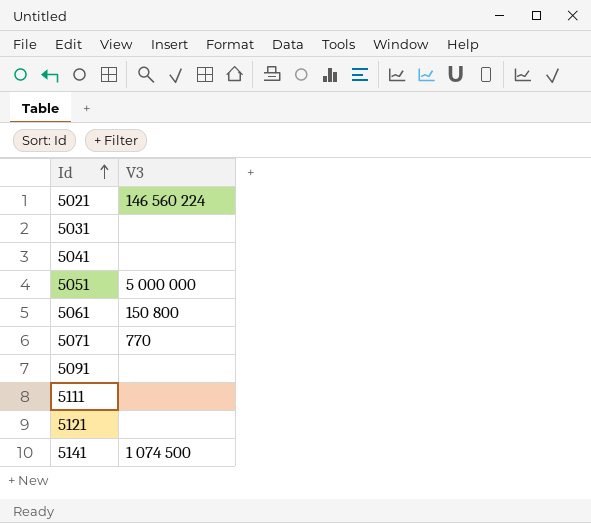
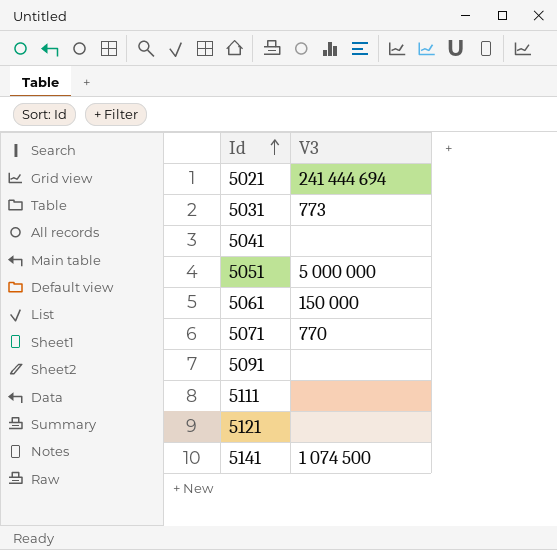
5021 | V3: 146 560 224 -> 241 444 694
5031 | V3: none -> 773
5061 | V3: 150 800 -> 150 000

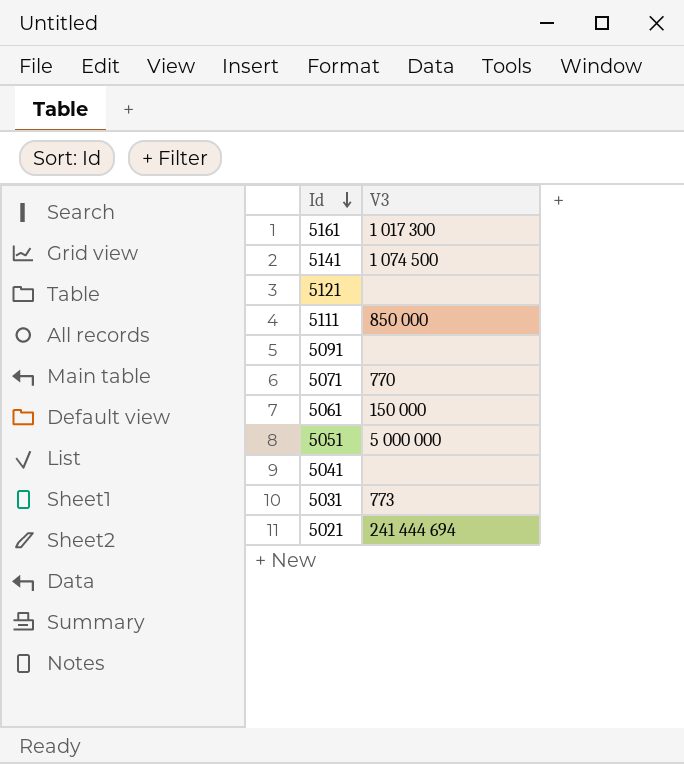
row order: Id ascending -> Id descending
row 5161: none -> 1 017 300
5111 | V3: none -> 850 000

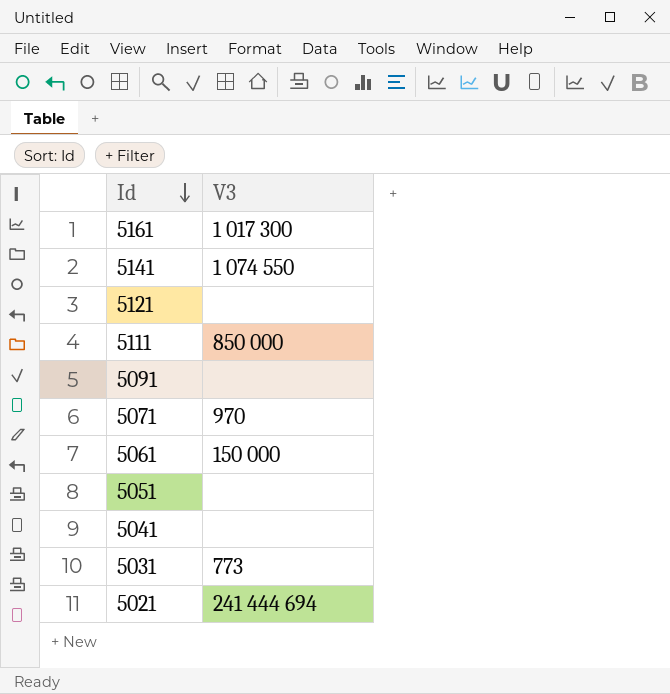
5141 | V3: 1 074 500 -> 1 074 550
5071 | V3: 770 -> 970
5051 | V3: 5 000 000 -> none

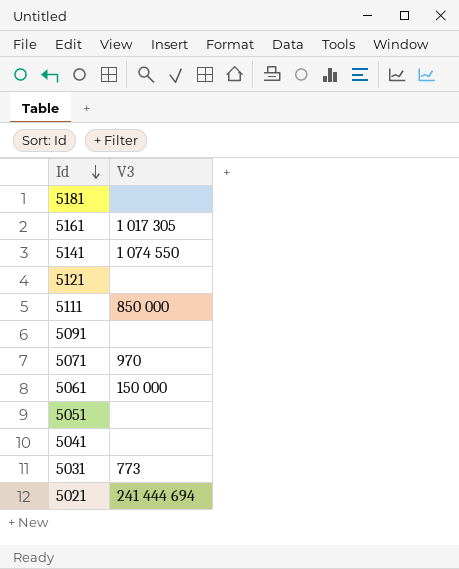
row 5181: none -> none
5161 | V3: 1 017 300 -> 1 017 305

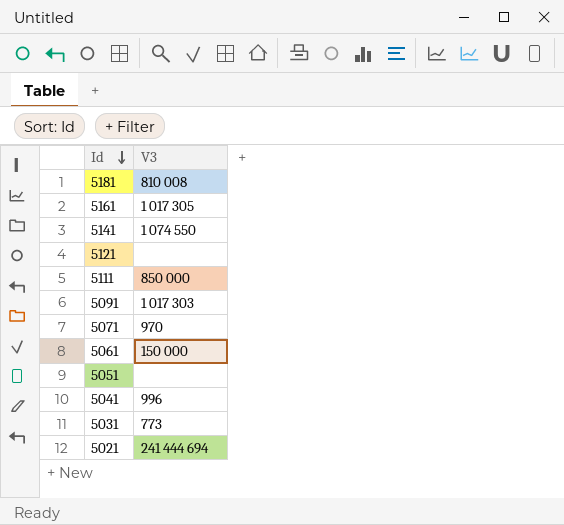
5181 | V3: none -> 810 008
5091 | V3: none -> 1 017 303
5041 | V3: none -> 996

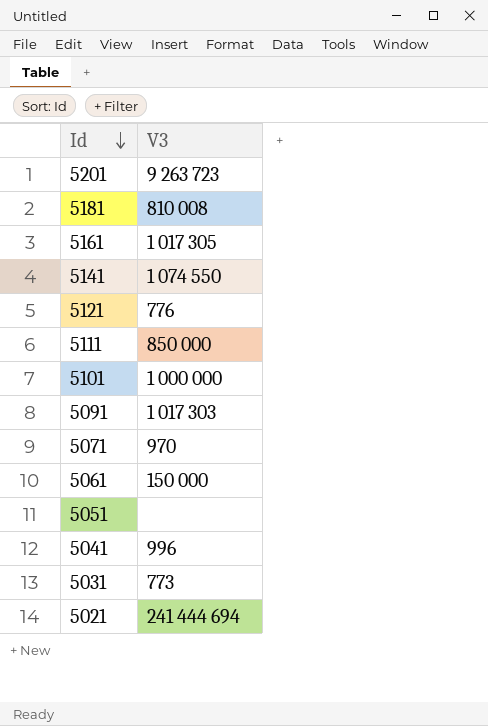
row 5201: none -> 9 263 723
5121 | V3: none -> 776
row 5101: none -> 1 000 000

